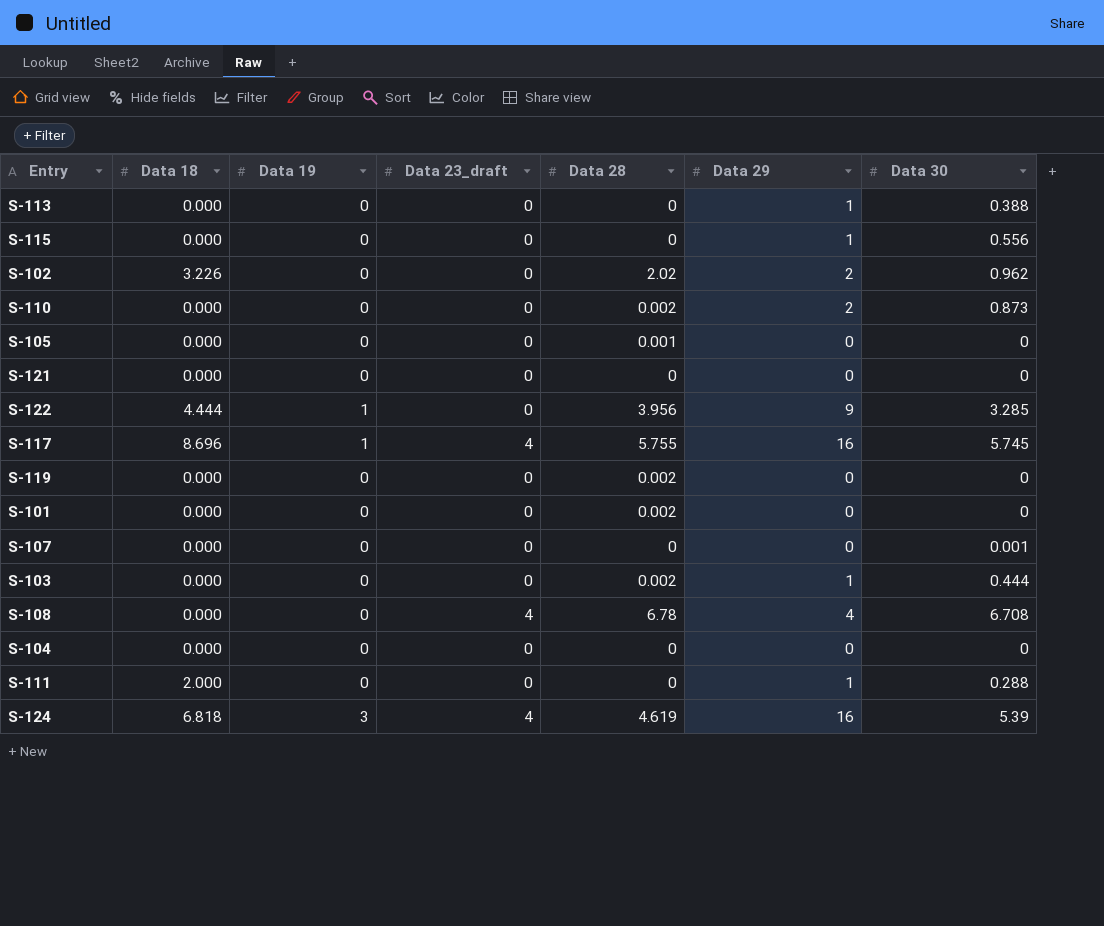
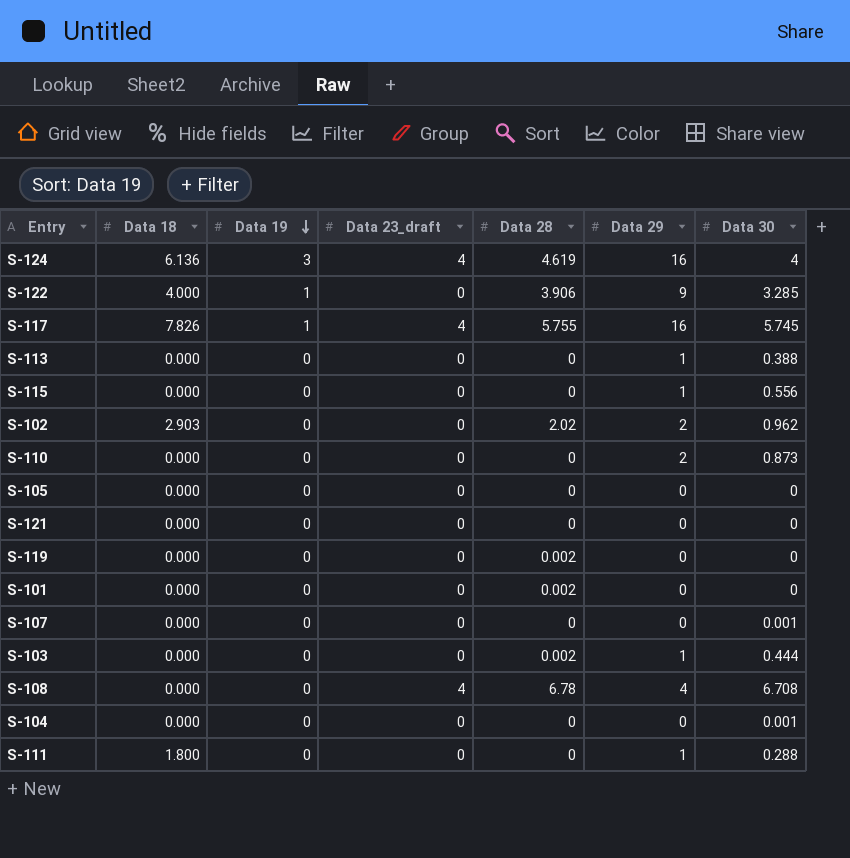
row order: none -> Data 19 descending
S-124 | Data 18: 6.818 -> 6.136
S-124 | Data 30: 5.39 -> 4
S-122 | Data 18: 4.444 -> 4.000
S-122 | Data 28: 3.956 -> 3.906
S-117 | Data 18: 8.696 -> 7.826
S-102 | Data 18: 3.226 -> 2.903
S-110 | Data 28: 0.002 -> 0
S-105 | Data 28: 0.001 -> 0
S-104 | Data 30: 0 -> 0.001
S-111 | Data 18: 2.000 -> 1.800

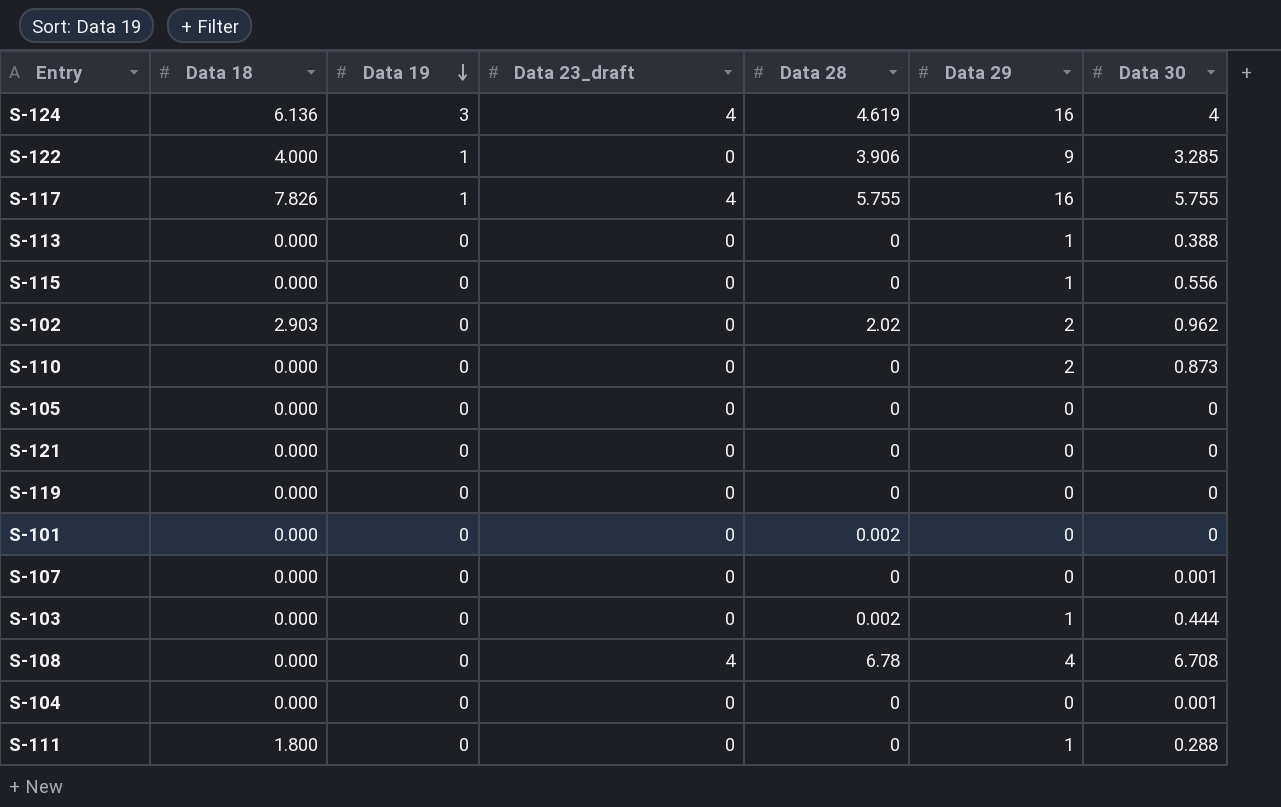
S-117 | Data 30: 5.745 -> 5.755
S-119 | Data 28: 0.002 -> 0

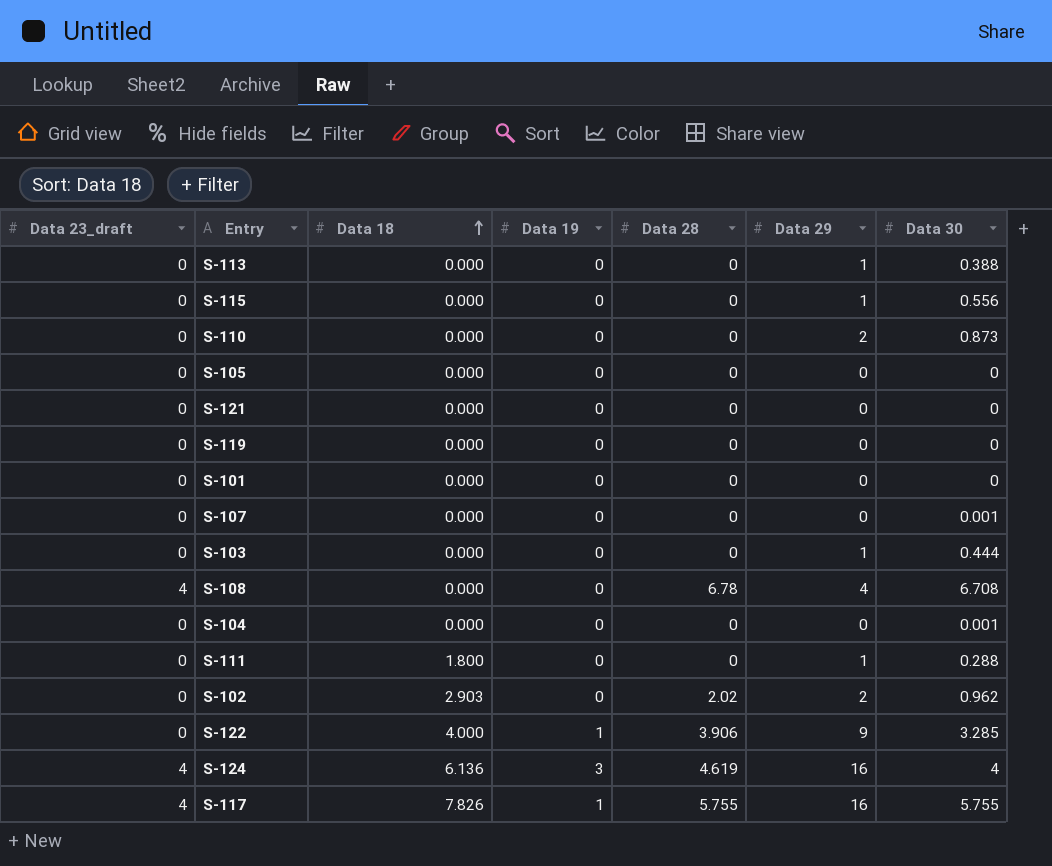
row order: Data 19 descending -> Data 18 ascending
column Data 23_draft | position: 4 -> 1
S-101 | Data 28: 0.002 -> 0
S-103 | Data 28: 0.002 -> 0

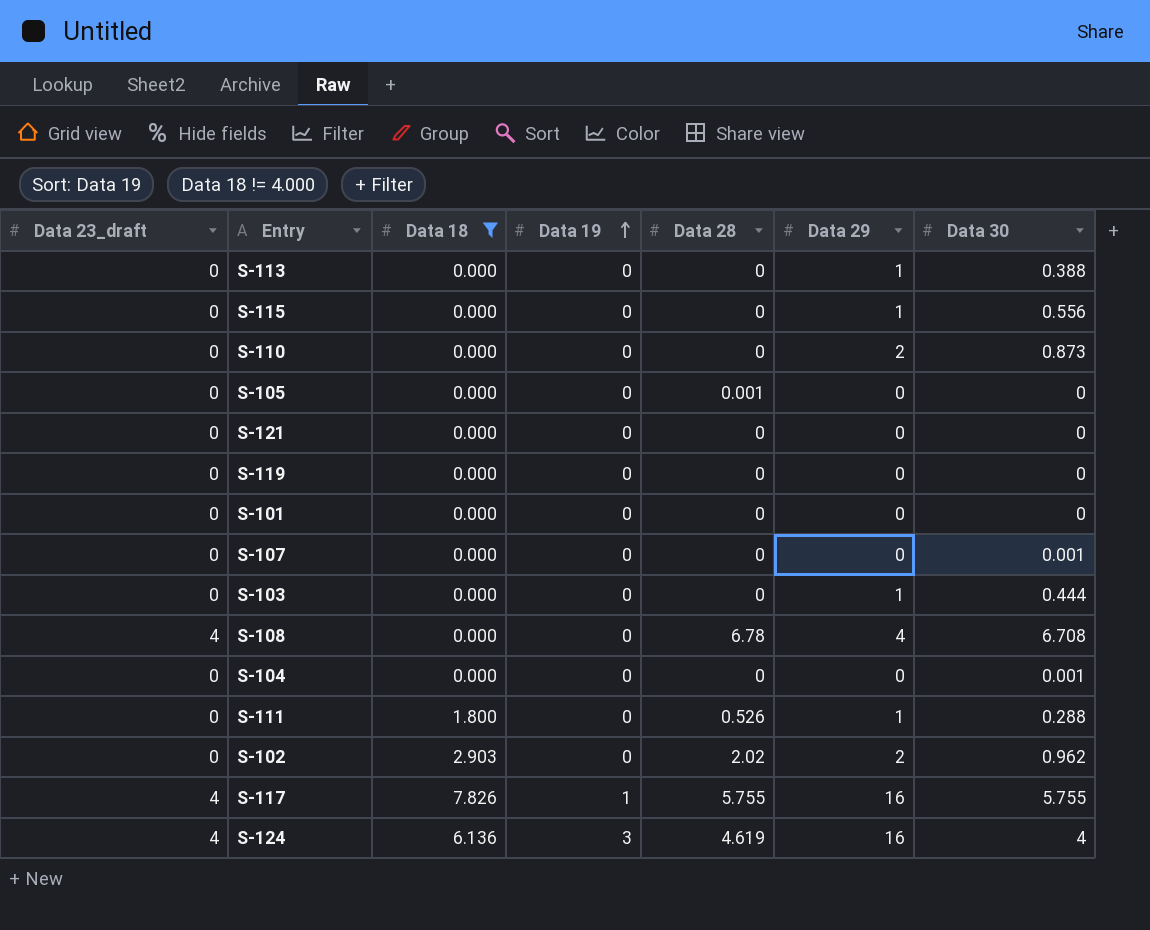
filter: none -> Data 18 != 4.000
row order: Data 18 ascending -> Data 19 ascending
S-105 | Data 28: 0 -> 0.001
S-111 | Data 28: 0 -> 0.526

